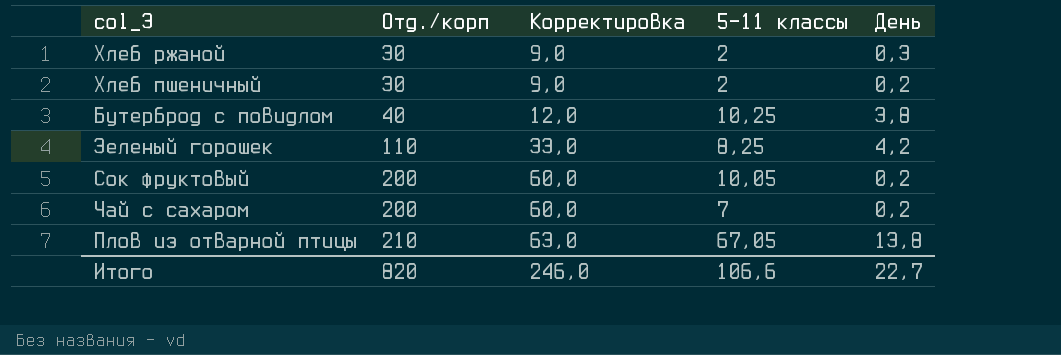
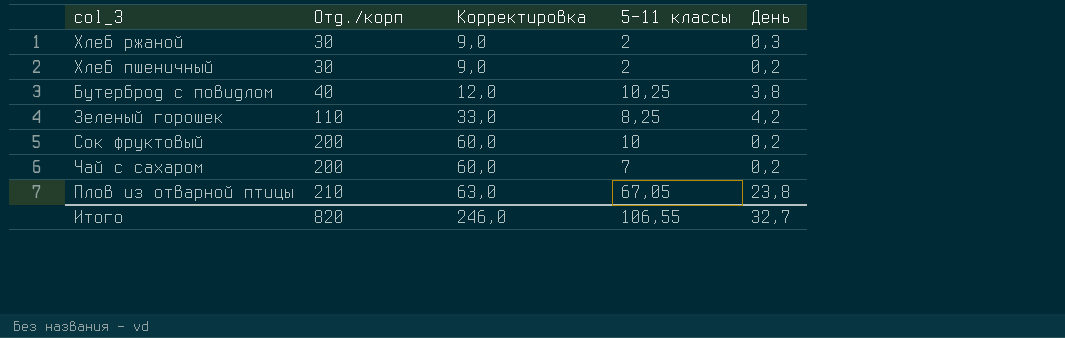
Сок фруктовый | 5-11 классы: 10,05 -> 10
Плов из отварной птицы | День: 13,8 -> 23,8
Итого | 5-11 классы: 106,6 -> 106,55
Итого | День: 22,7 -> 32,7

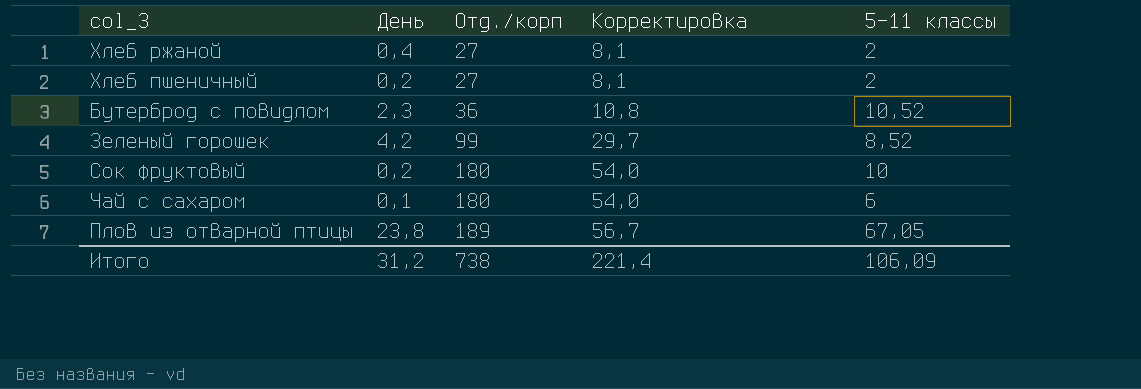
column День | position: 5 -> 2
Хлеб ржаной | День: 0,3 -> 0,4
Хлеб ржаной | Отд./корп: 30 -> 27
Хлеб ржаной | Корректировка: 9,0 -> 8,1
Хлеб пшеничный | Отд./корп: 30 -> 27
Хлеб пшеничный | Корректировка: 9,0 -> 8,1
Бутерброд с повидлом | День: 3,8 -> 2,3
Бутерброд с повидлом | Отд./корп: 40 -> 36
Бутерброд с повидлом | Корректировка: 12,0 -> 10,8
Бутерброд с повидлом | 5-11 классы: 10,25 -> 10,52
Зеленый горошек | Отд./корп: 110 -> 99
Зеленый горошек | Корректировка: 33,0 -> 29,7
Зеленый горошек | 5-11 классы: 8,25 -> 8,52
Сок фруктовый | Отд./корп: 200 -> 180
Сок фруктовый | Корректировка: 60,0 -> 54,0
Чай с сахаром | День: 0,2 -> 0,1
Чай с сахаром | Отд./корп: 200 -> 180
Чай с сахаром | Корректировка: 60,0 -> 54,0
Чай с сахаром | 5-11 классы: 7 -> 6
Плов из отварной птицы | Отд./корп: 210 -> 189
Плов из отварной птицы | Корректировка: 63,0 -> 56,7
Итого | День: 32,7 -> 31,2
Итого | Отд./корп: 820 -> 738
Итого | Корректировка: 246,0 -> 221,4
Итого | 5-11 классы: 106,55 -> 106,09

